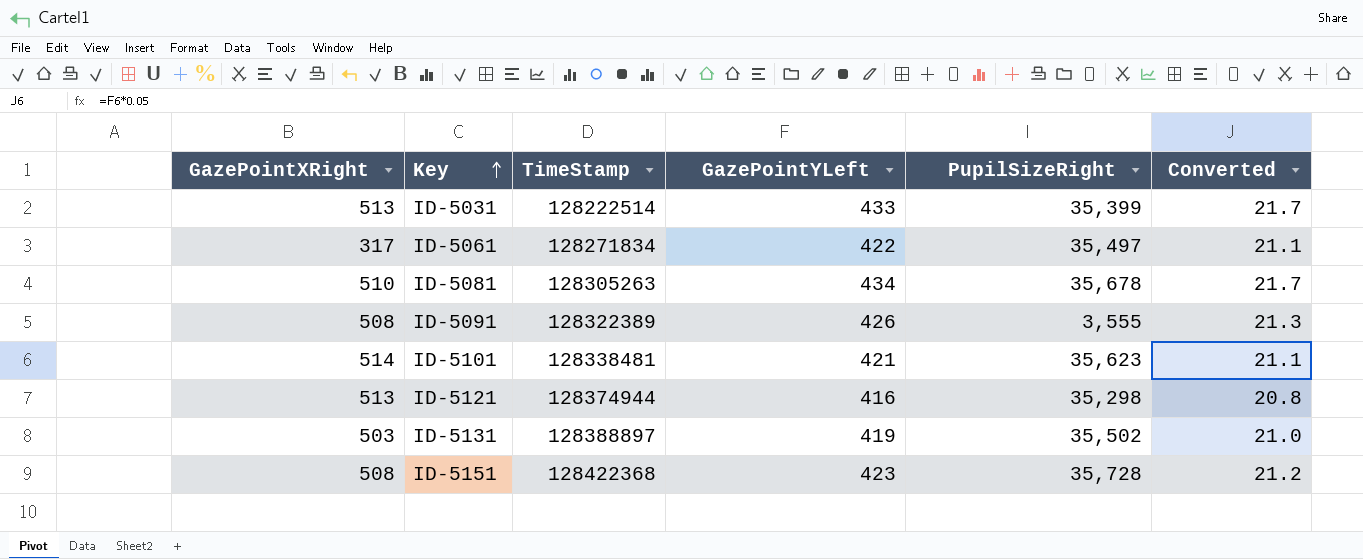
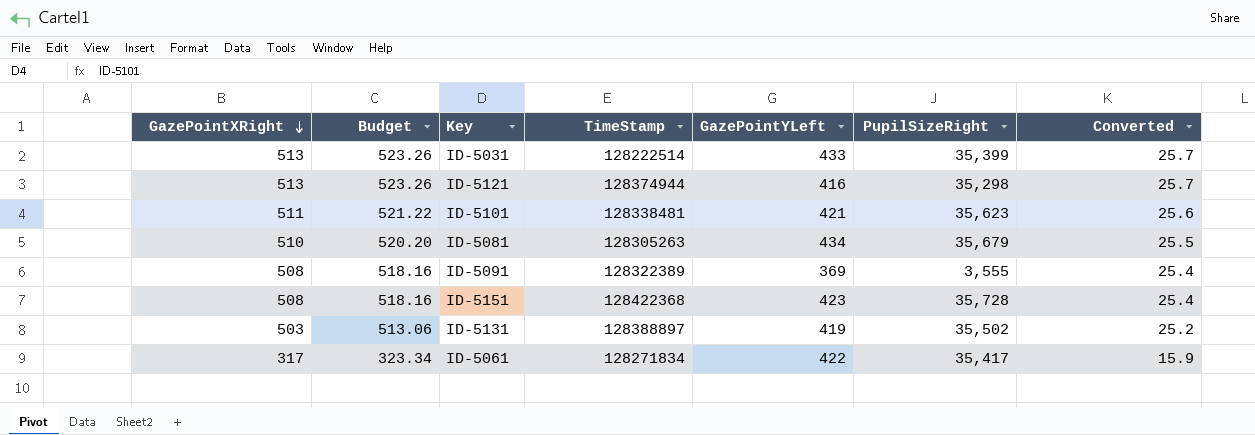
row order: Key ascending -> GazePointXRight descending
column Budget | formula: none -> [GazePointXRight] * 1.02
column Converted | formula: [GazePointYLeft] * 0.05 -> [GazePointXRight] * 0.05
ID-5101 | GazePointXRight: 514 -> 511
ID-5081 | PupilSizeRight: 35,678 -> 35,679
ID-5091 | GazePointYLeft: 426 -> 369
ID-5061 | PupilSizeRight: 35,497 -> 35,417

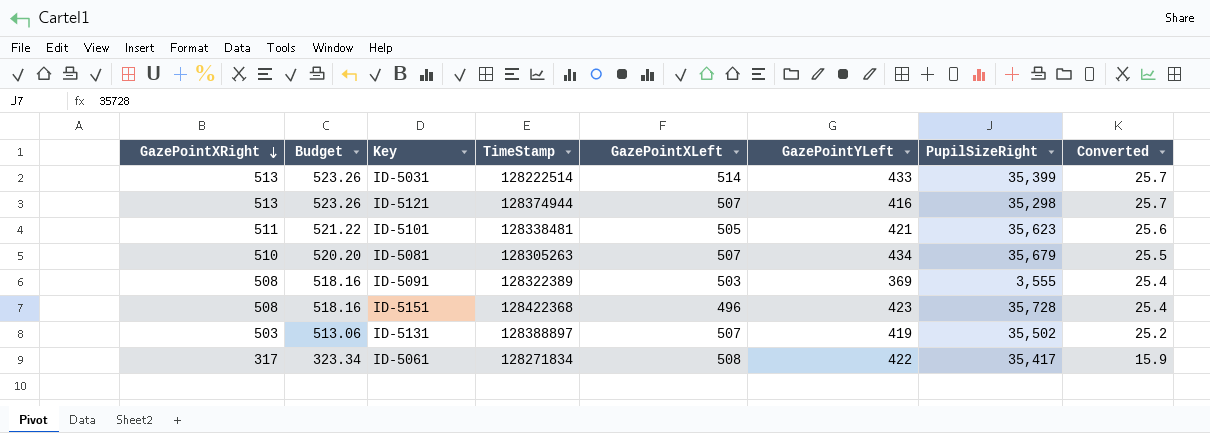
column GazePointXLeft | position: none -> 5

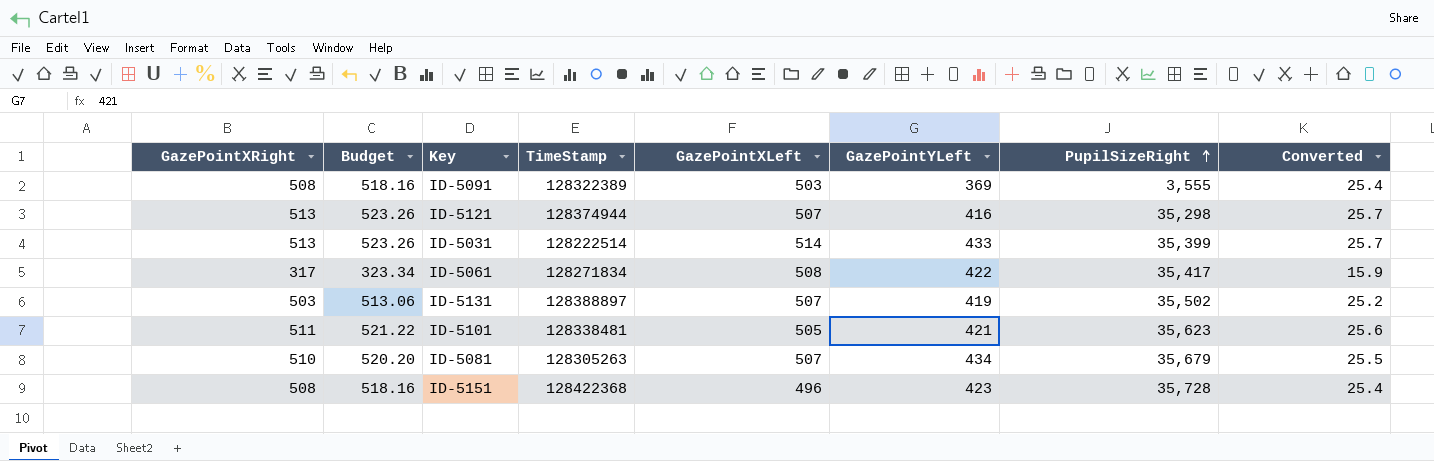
row order: GazePointXRight descending -> PupilSizeRight ascending

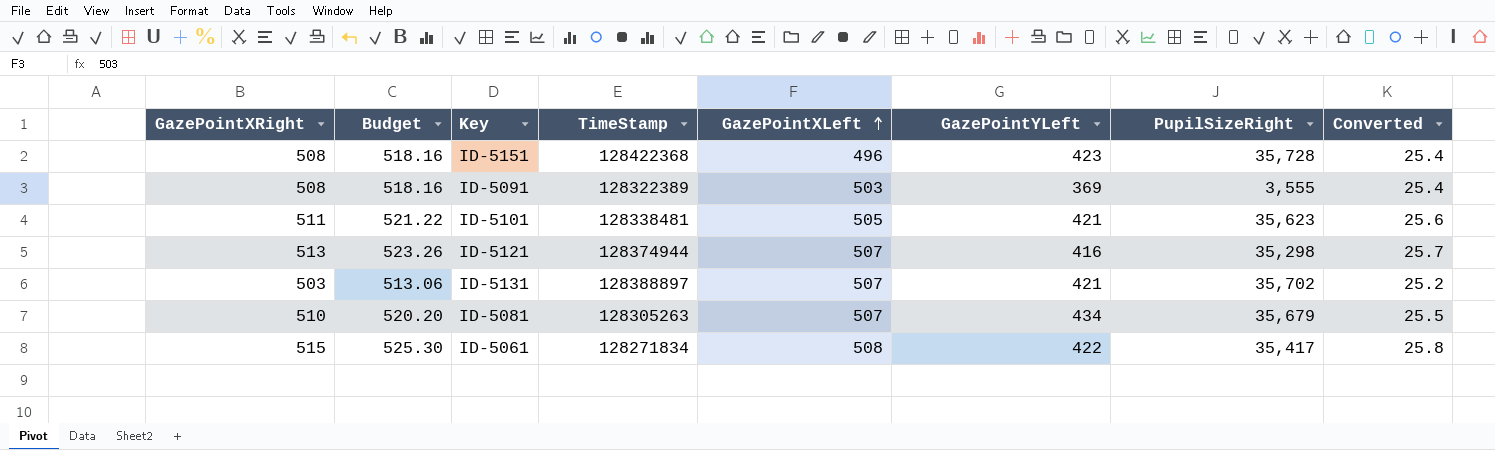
row order: PupilSizeRight ascending -> GazePointXLeft ascending
row ID-5031: 513 | 523.26 | 128222514 | 514 | 433 | 35,399 | 25.7 -> none
ID-5131 | GazePointYLeft: 419 -> 421
ID-5131 | PupilSizeRight: 35,502 -> 35,702
ID-5061 | GazePointXRight: 317 -> 515
ID-5061 | Budget: 323.34 -> 525.30
ID-5061 | Converted: 15.9 -> 25.8

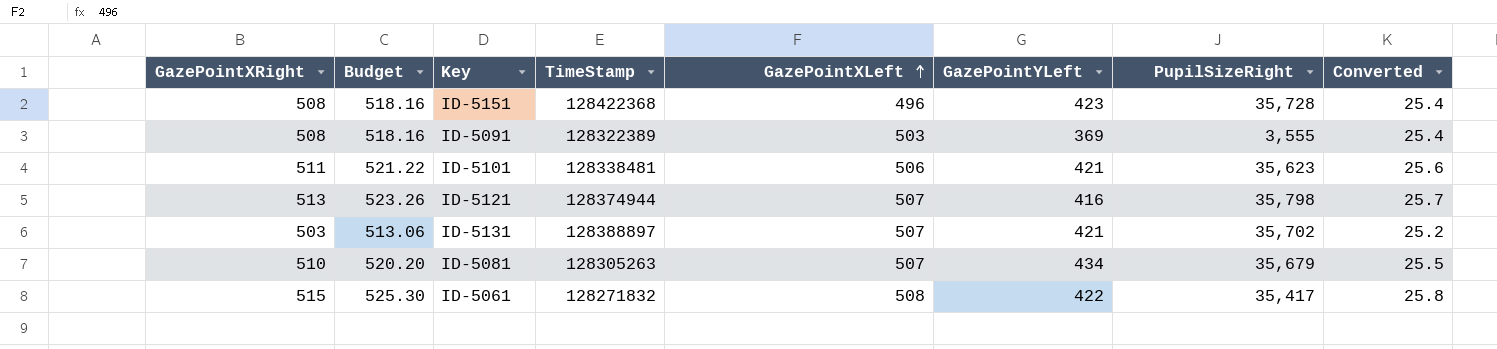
ID-5101 | GazePointXLeft: 505 -> 506
ID-5121 | PupilSizeRight: 35,298 -> 35,798
ID-5061 | TimeStamp: 128271834 -> 128271832

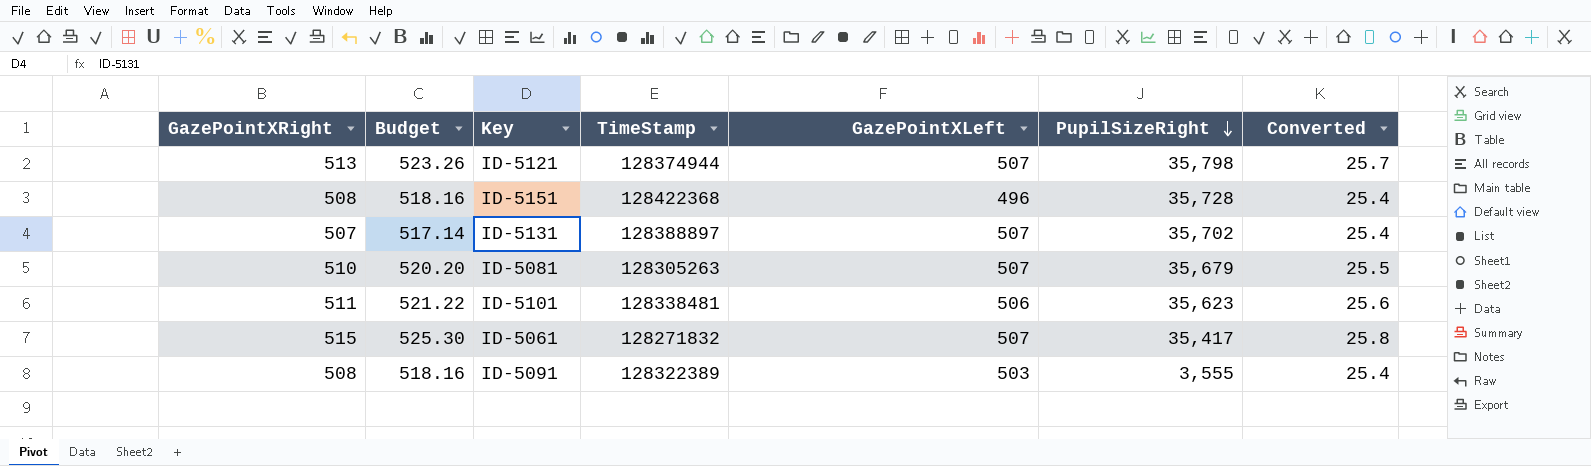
row order: GazePointXLeft ascending -> PupilSizeRight descending
column GazePointYLeft | position: 6 -> none
ID-5131 | GazePointXRight: 503 -> 507
ID-5131 | Budget: 513.06 -> 517.14
ID-5131 | Converted: 25.2 -> 25.4
ID-5061 | GazePointXLeft: 508 -> 507

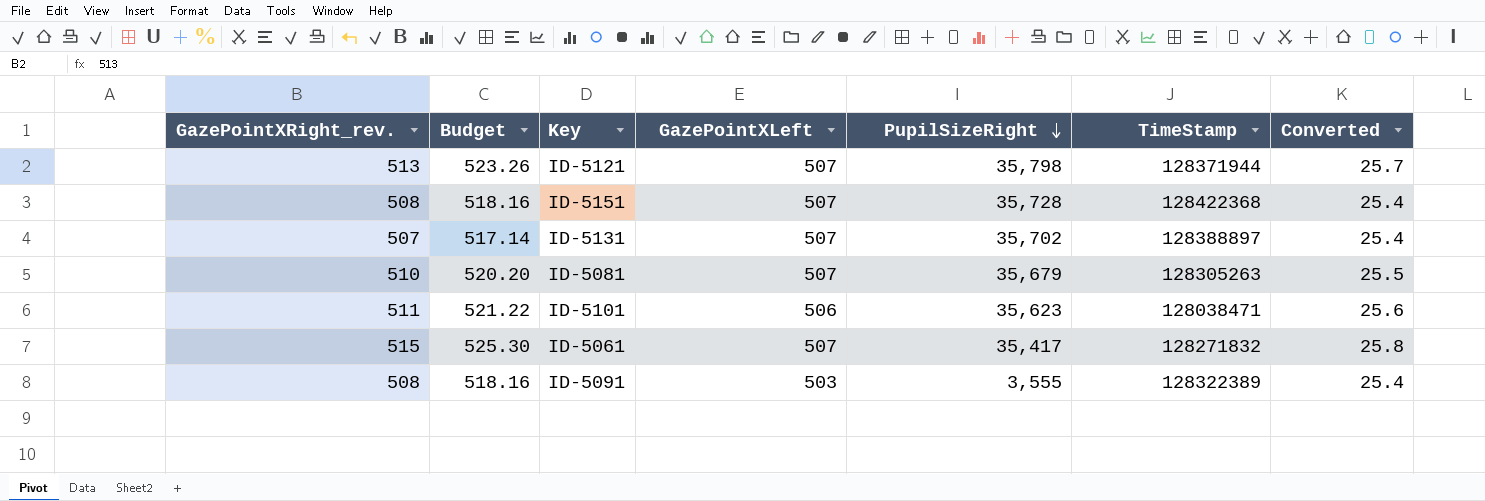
column name: GazePointXRight -> GazePointXRight_rev.
column TimeStamp | position: 4 -> 6
ID-5121 | TimeStamp: 128374944 -> 128371944
ID-5151 | GazePointXLeft: 496 -> 507
ID-5101 | TimeStamp: 128338481 -> 128038471

